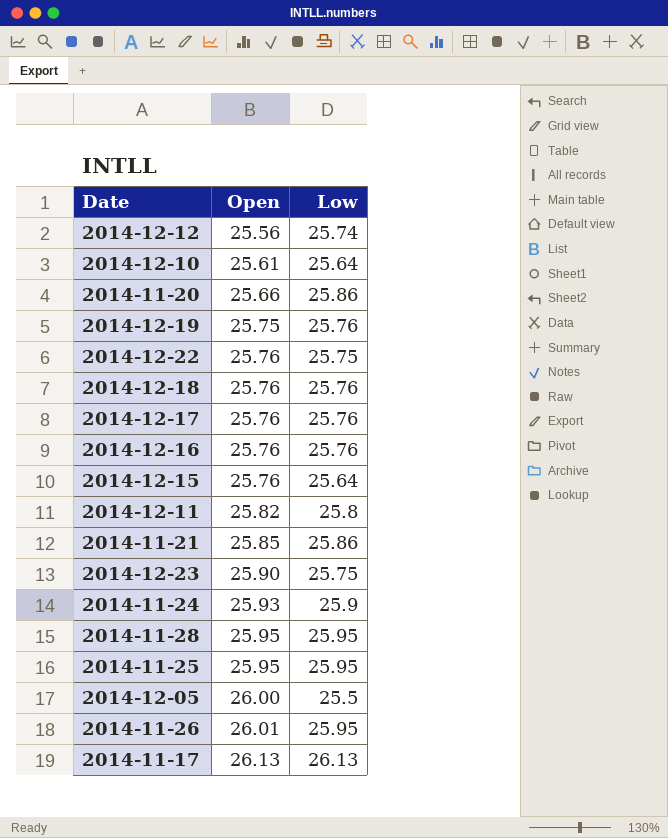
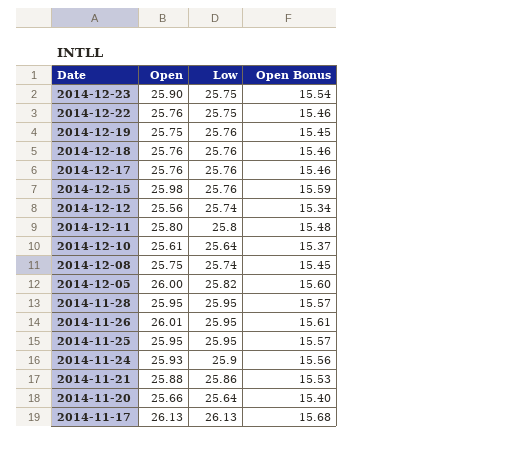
row order: Open ascending -> Date descending
column Open Bonus | formula: none -> [Open] * 0.6
row 2014-12-16: 25.76 | 25.76 -> none
2014-12-15 | Open: 25.76 -> 25.98
2014-12-15 | Low: 25.64 -> 25.76
2014-12-11 | Open: 25.82 -> 25.80
row 2014-12-08: none -> 25.75 | 25.74 | 15.45
2014-12-05 | Low: 25.5 -> 25.82
2014-11-21 | Open: 25.85 -> 25.88
2014-11-20 | Low: 25.86 -> 25.64

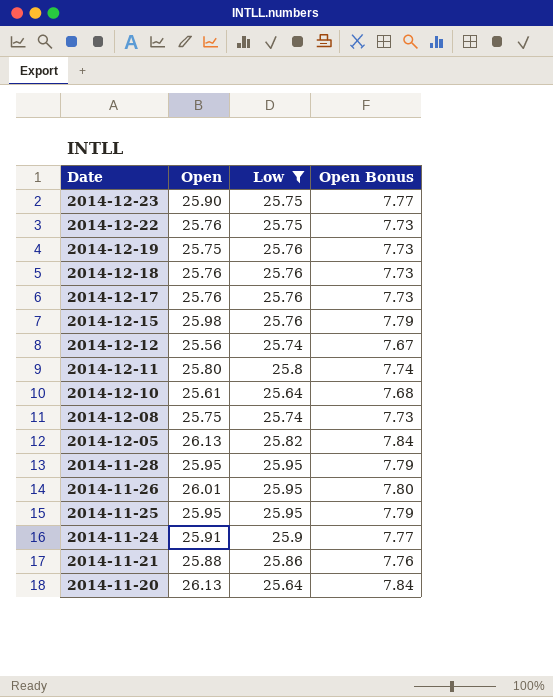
filter: none -> Low != 26.13
column Open Bonus | formula: [Open] * 0.6 -> [Open] * 0.3
2014-12-05 | Open: 26.00 -> 26.13
2014-11-24 | Open: 25.93 -> 25.91
2014-11-20 | Open: 25.66 -> 26.13

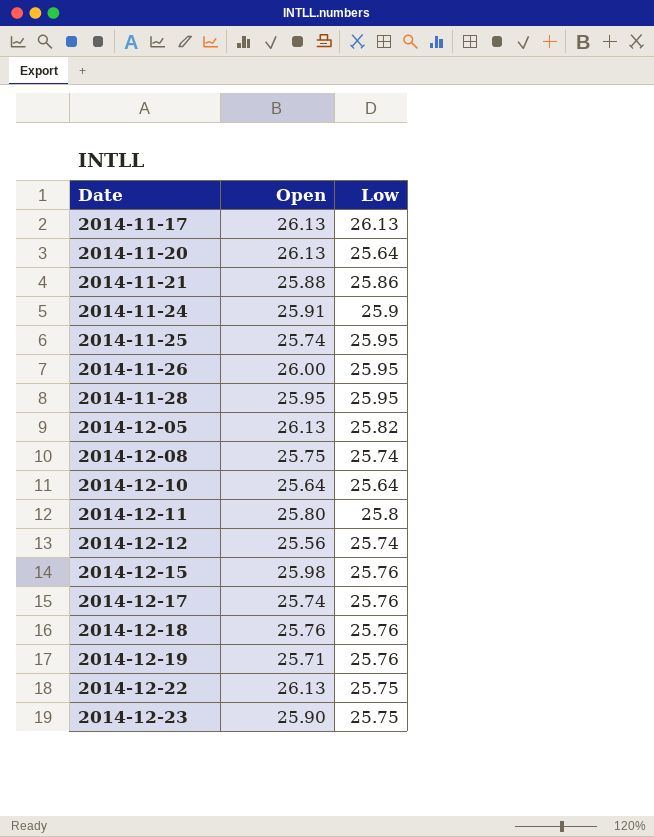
filter: Low != 26.13 -> none
row order: Date descending -> Date ascending
column Open Bonus | formula: [Open] * 0.3 -> none
2014-11-25 | Open: 25.95 -> 25.74
2014-11-26 | Open: 26.01 -> 26.00
2014-12-10 | Open: 25.61 -> 25.64
2014-12-17 | Open: 25.76 -> 25.74
2014-12-19 | Open: 25.75 -> 25.71
2014-12-22 | Open: 25.76 -> 26.13

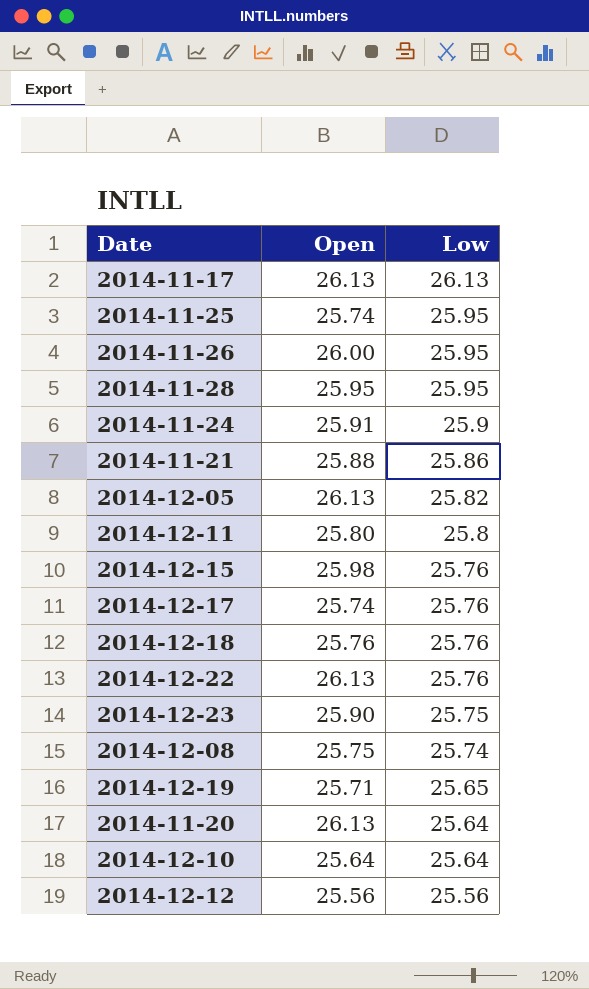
row order: Date ascending -> Low descending
2014-12-22 | Low: 25.75 -> 25.76
2014-12-19 | Low: 25.76 -> 25.65
2014-12-12 | Low: 25.74 -> 25.56

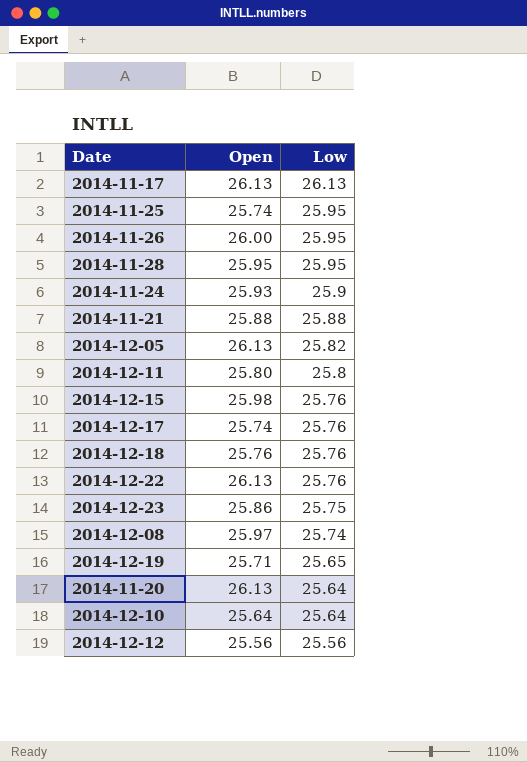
2014-11-24 | Open: 25.91 -> 25.93
2014-11-21 | Low: 25.86 -> 25.88
2014-12-23 | Open: 25.90 -> 25.86
2014-12-08 | Open: 25.75 -> 25.97

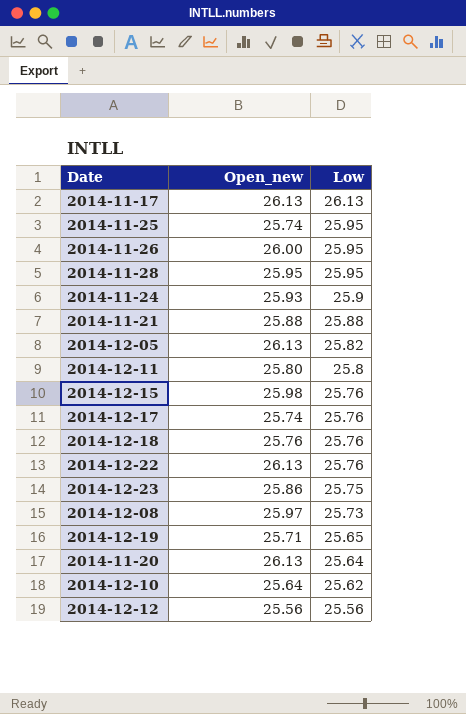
column name: Open -> Open_new
2014-12-08 | Low: 25.74 -> 25.73
2014-12-10 | Low: 25.64 -> 25.62

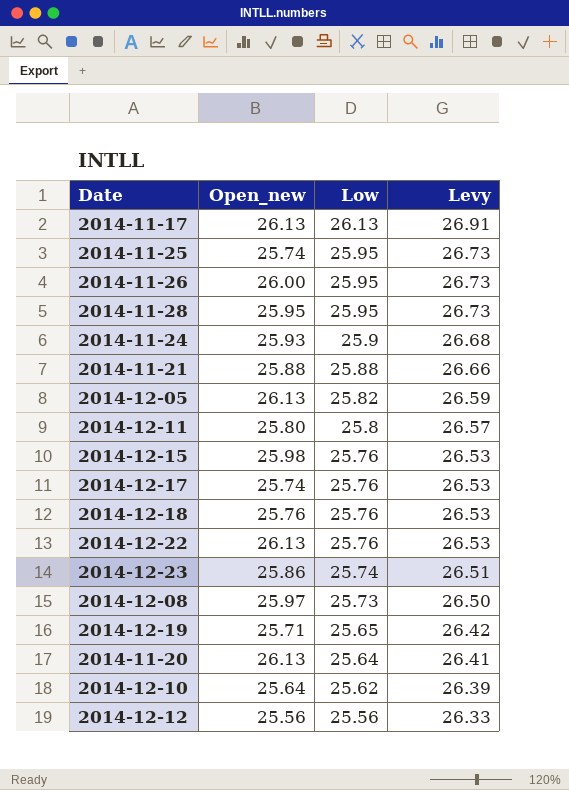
column Levy | formula: none -> [Low] * 1.03
2014-12-23 | Low: 25.75 -> 25.74

